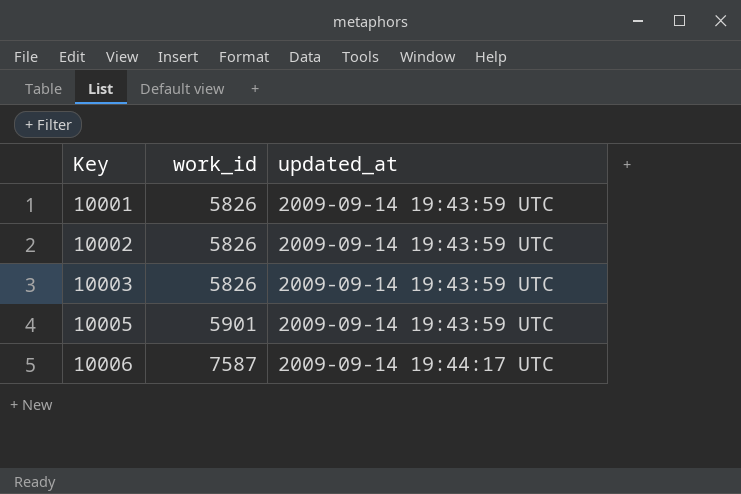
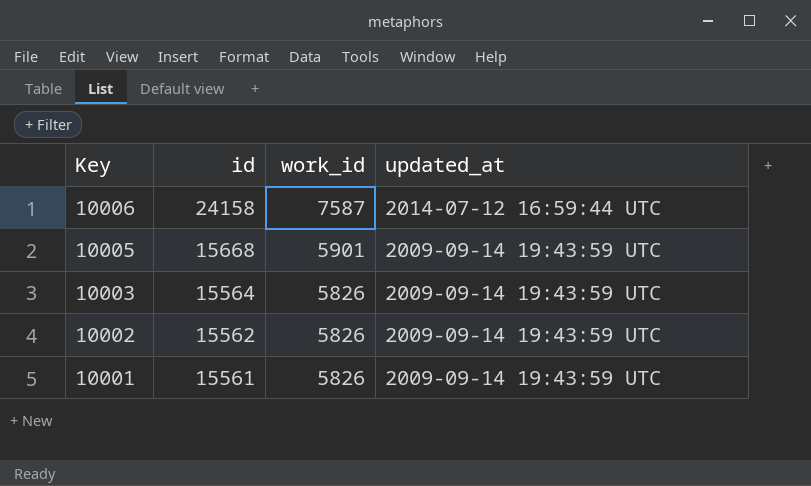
row order: Key ascending -> Key descending
column id | position: none -> 2
10006 | updated_at: 2009-09-14 19:44:17 UTC -> 2014-07-12 16:59:44 UTC

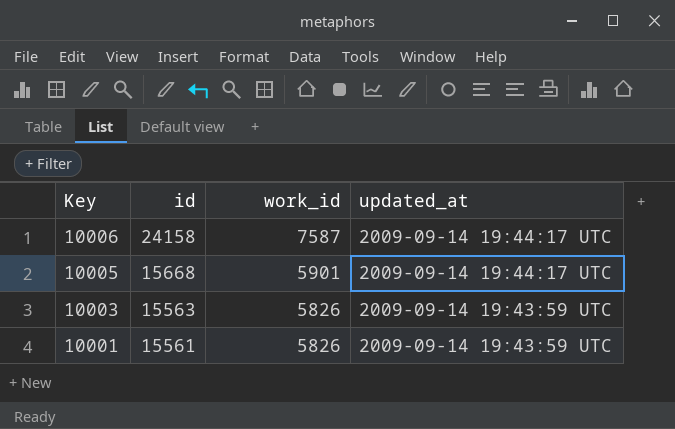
row 10002: 15562 | 5826 | 2009-09-14 19:43:59 UTC -> none
10006 | updated_at: 2014-07-12 16:59:44 UTC -> 2009-09-14 19:44:17 UTC
10005 | updated_at: 2009-09-14 19:43:59 UTC -> 2009-09-14 19:44:17 UTC
10003 | id: 15564 -> 15563

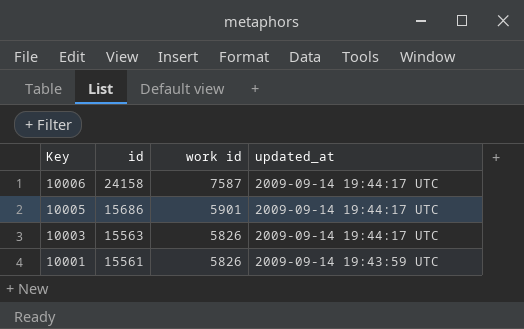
column name: work_id -> work id
10005 | id: 15668 -> 15686
10003 | updated_at: 2009-09-14 19:43:59 UTC -> 2009-09-14 19:44:17 UTC

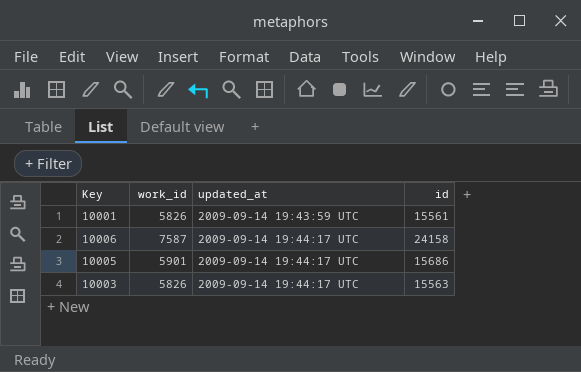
row order: Key descending -> updated_at ascending
column name: work id -> work_id
column id | position: 2 -> 4

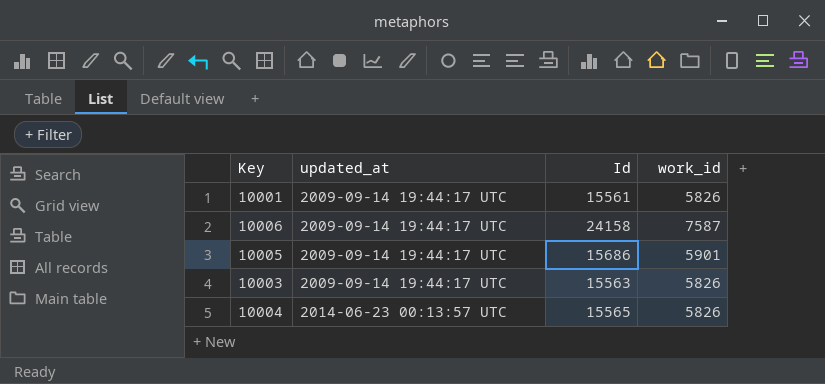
column name: id -> Id
column work_id | position: 2 -> 4
10001 | updated_at: 2009-09-14 19:43:59 UTC -> 2009-09-14 19:44:17 UTC
row 10004: none -> 2014-06-23 00:13:57 UTC | 15565 | 5826

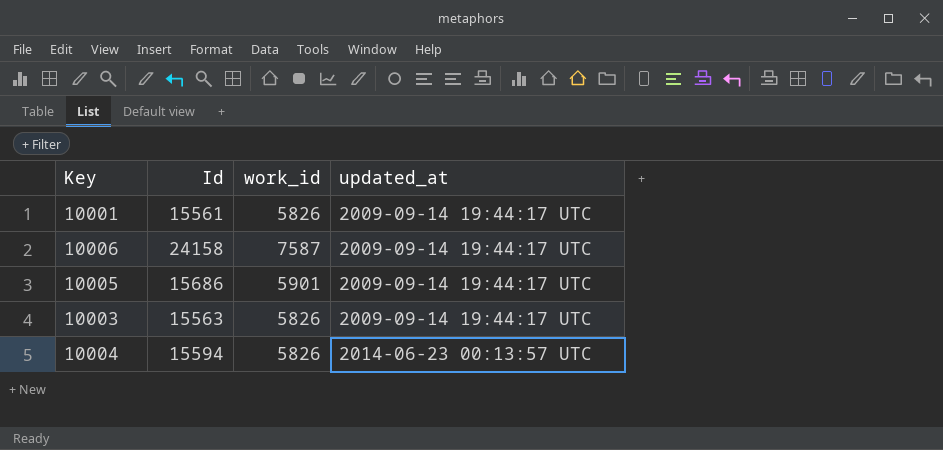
column updated_at | position: 2 -> 4
10004 | Id: 15565 -> 15594

